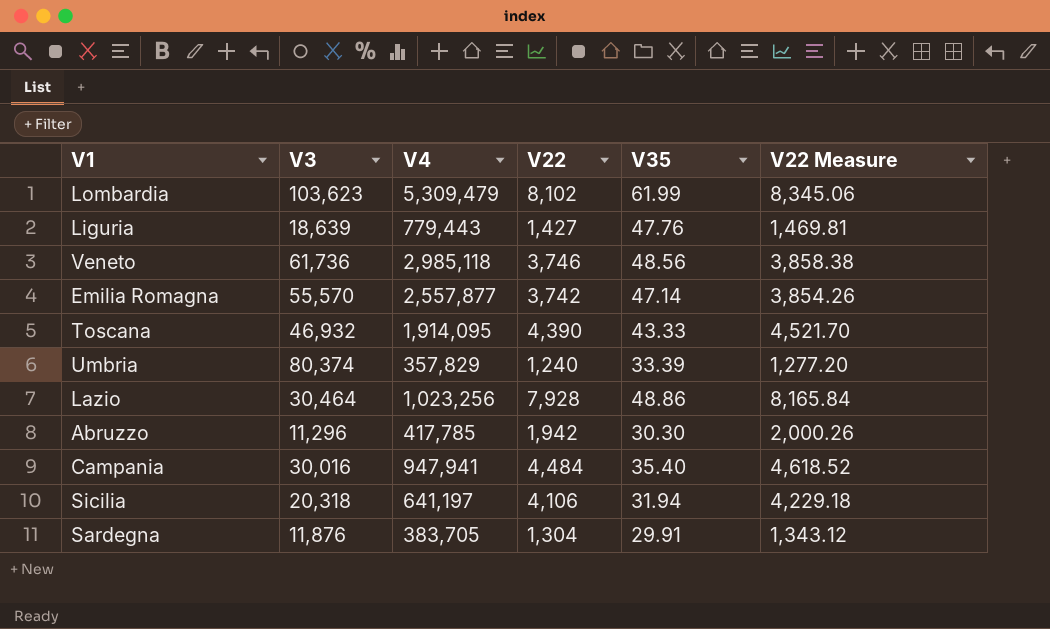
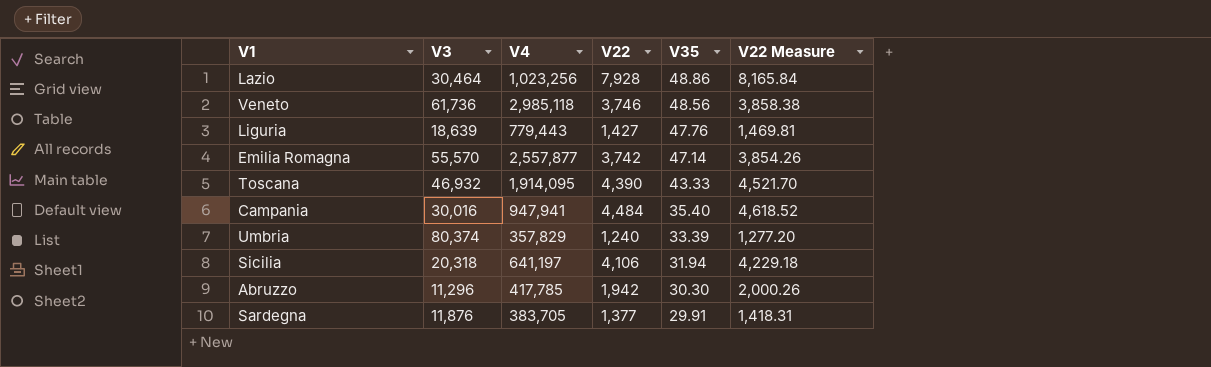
row order: none -> V35 descending
row Lombardia: 103,623 | 5,309,479 | 8,102 | 61.99 | 8,345.06 -> none
Sardegna | V22: 1,304 -> 1,377
Sardegna | V22 Measure: 1,343.12 -> 1,418.31

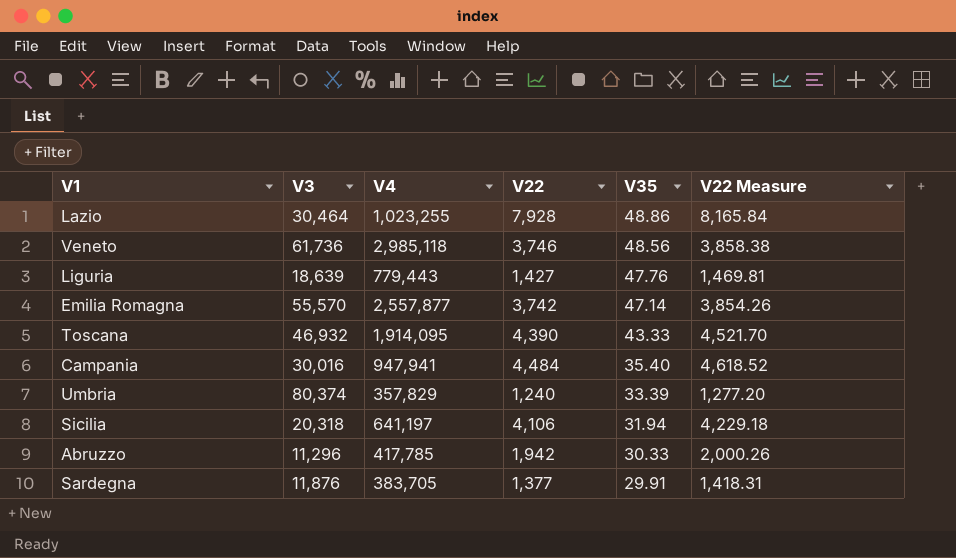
Lazio | V4: 1,023,256 -> 1,023,255
Abruzzo | V35: 30.30 -> 30.33

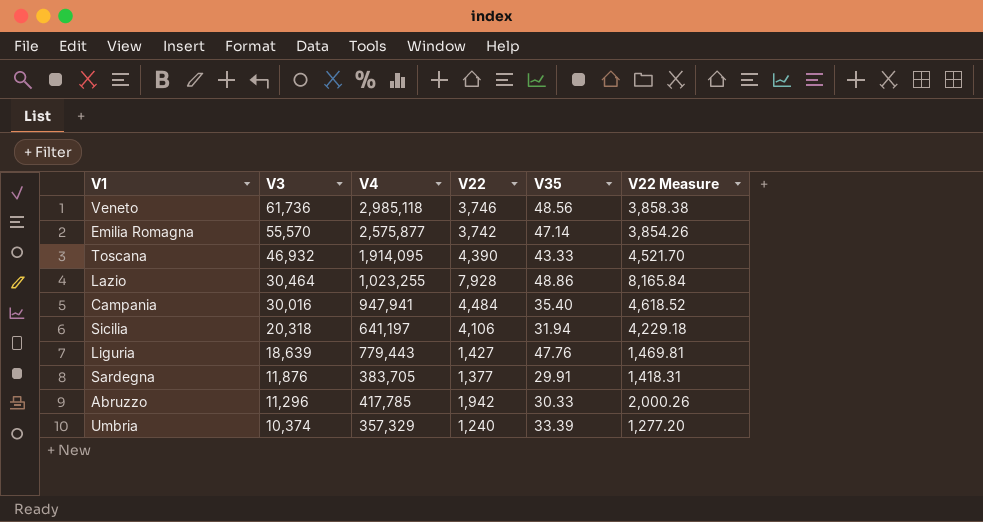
row order: V35 descending -> V3 descending
Emilia Romagna | V4: 2,557,877 -> 2,575,877
Umbria | V3: 80,374 -> 10,374
Umbria | V4: 357,829 -> 357,329

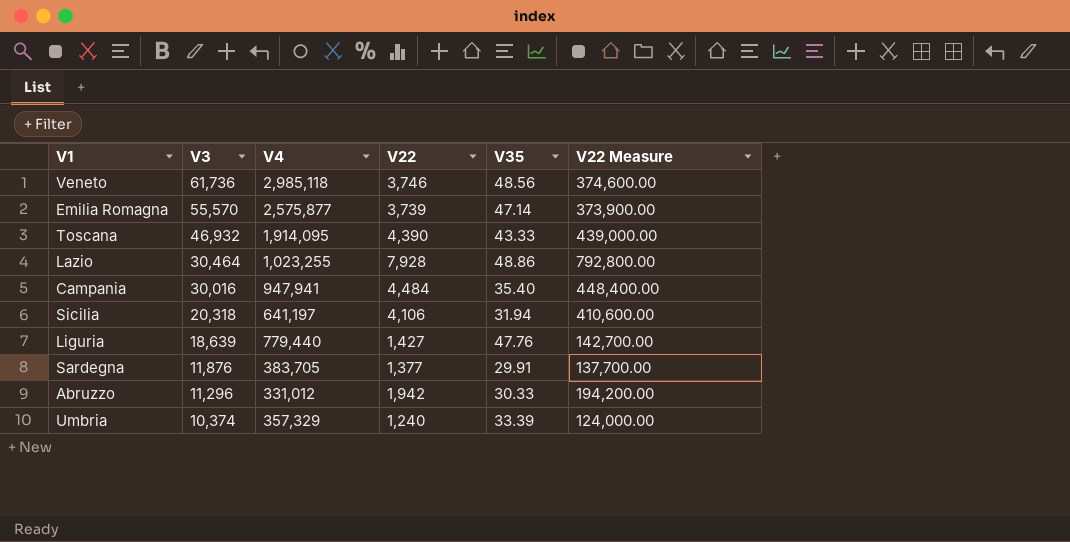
column V22 Measure | formula: [V22] * 1.03 -> [V22] * 100
Emilia Romagna | V22: 3,742 -> 3,739
Liguria | V4: 779,443 -> 779,440
Abruzzo | V4: 417,785 -> 331,012

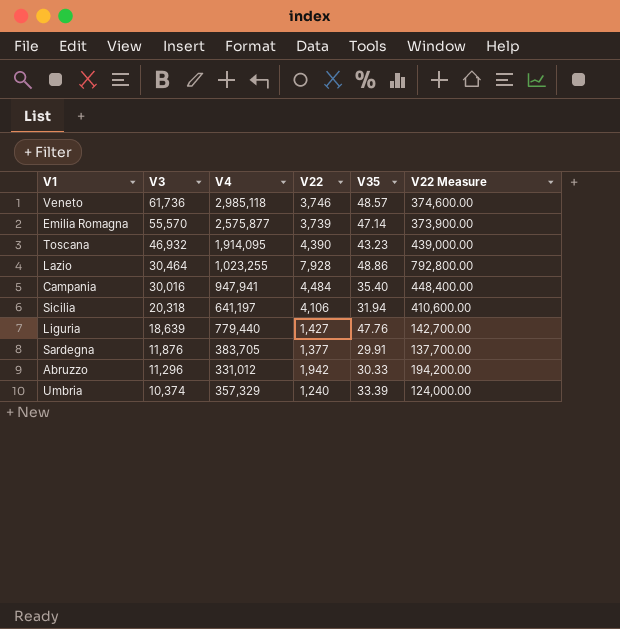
Veneto | V35: 48.56 -> 48.57
Toscana | V35: 43.33 -> 43.23

